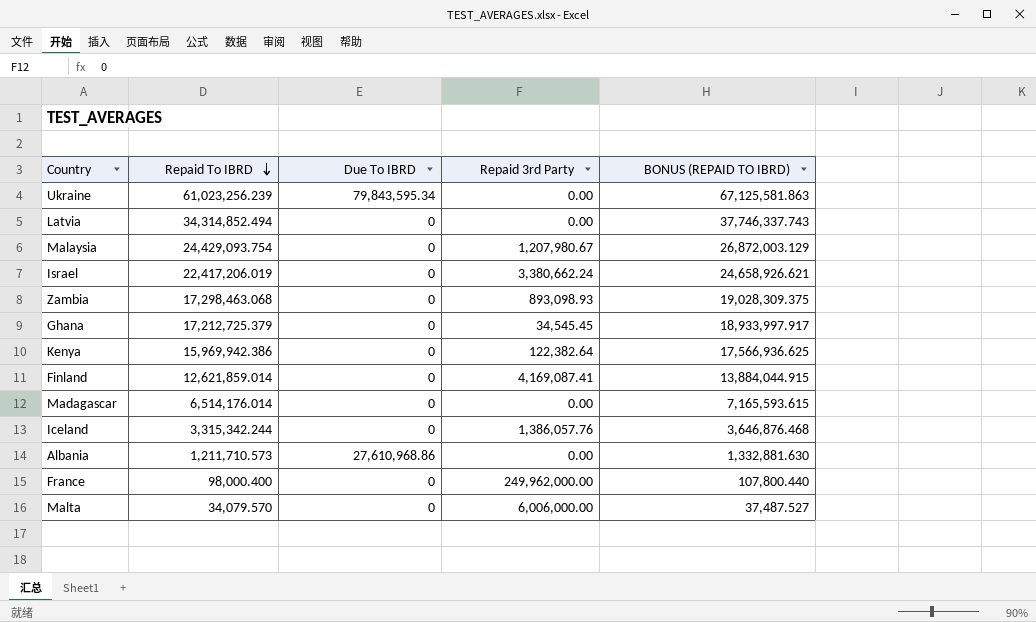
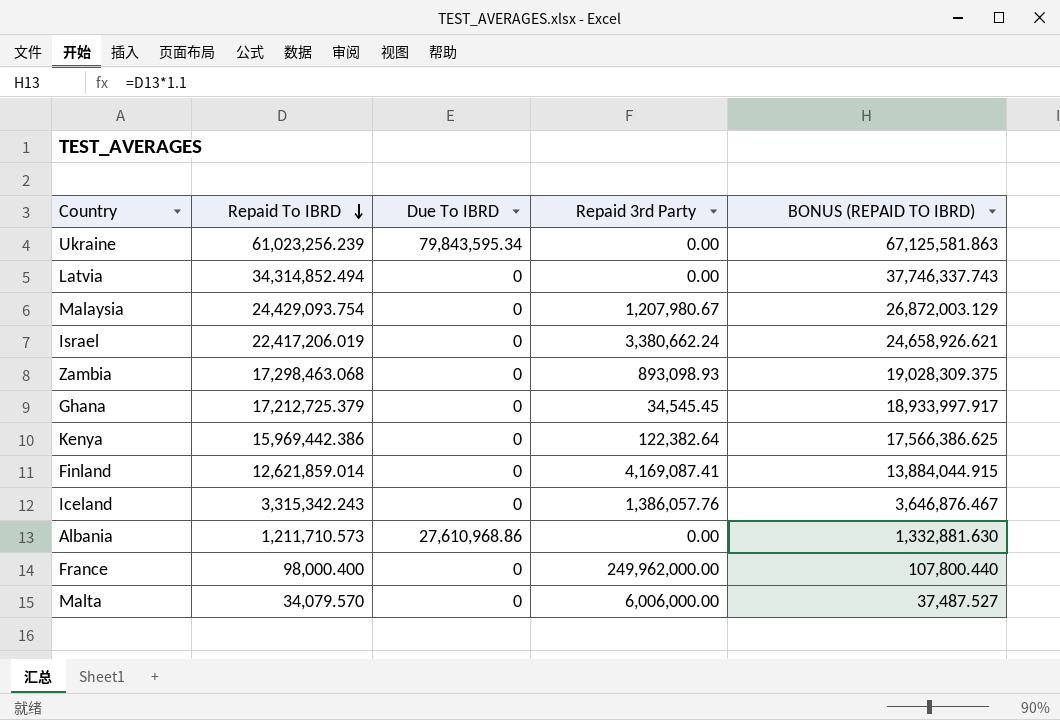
row Madagascar: 6,514,176.014 | 0 | 0.00 | 7,165,593.615 -> none
Kenya | Repaid To IBRD: 15,969,942.386 -> 15,969,442.386
Kenya | BONUS (REPAID TO IBRD): 17,566,936.625 -> 17,566,386.625
Iceland | Repaid To IBRD: 3,315,342.244 -> 3,315,342.243
Iceland | BONUS (REPAID TO IBRD): 3,646,876.468 -> 3,646,876.467

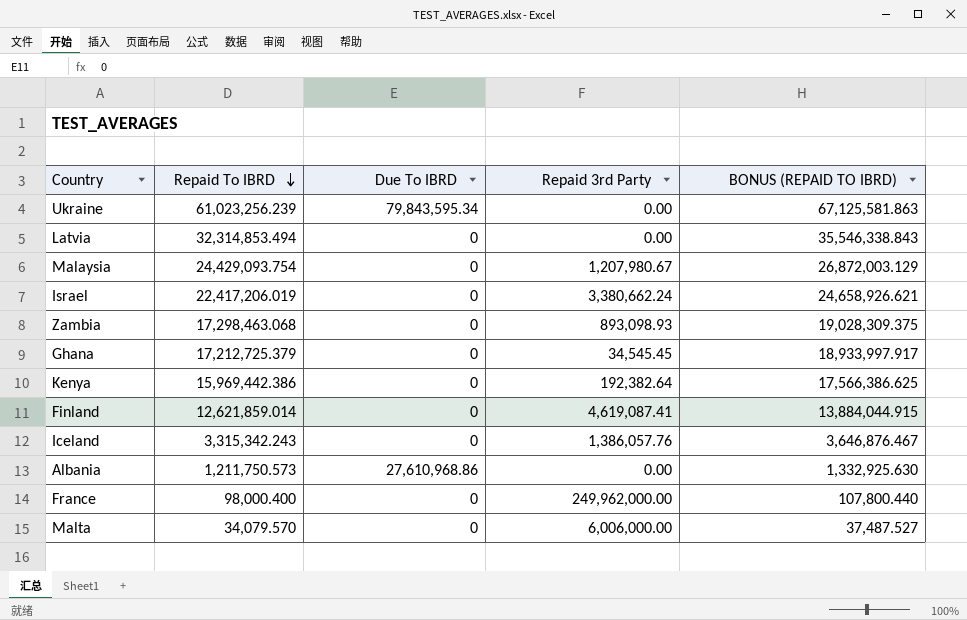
Latvia | Repaid To IBRD: 34,314,852.494 -> 32,314,853.494
Latvia | BONUS (REPAID TO IBRD): 37,746,337.743 -> 35,546,338.843
Kenya | Repaid 3rd Party: 122,382.64 -> 192,382.64
Finland | Repaid 3rd Party: 4,169,087.41 -> 4,619,087.41
Albania | Repaid To IBRD: 1,211,710.573 -> 1,211,750.573
Albania | BONUS (REPAID TO IBRD): 1,332,881.630 -> 1,332,925.630

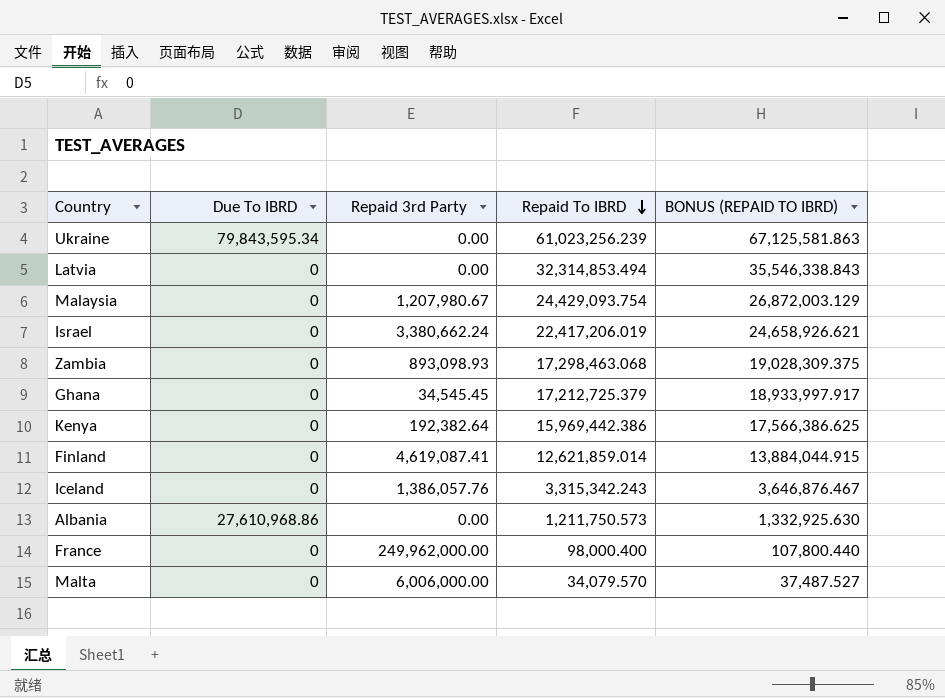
column Repaid To IBRD | position: 2 -> 4

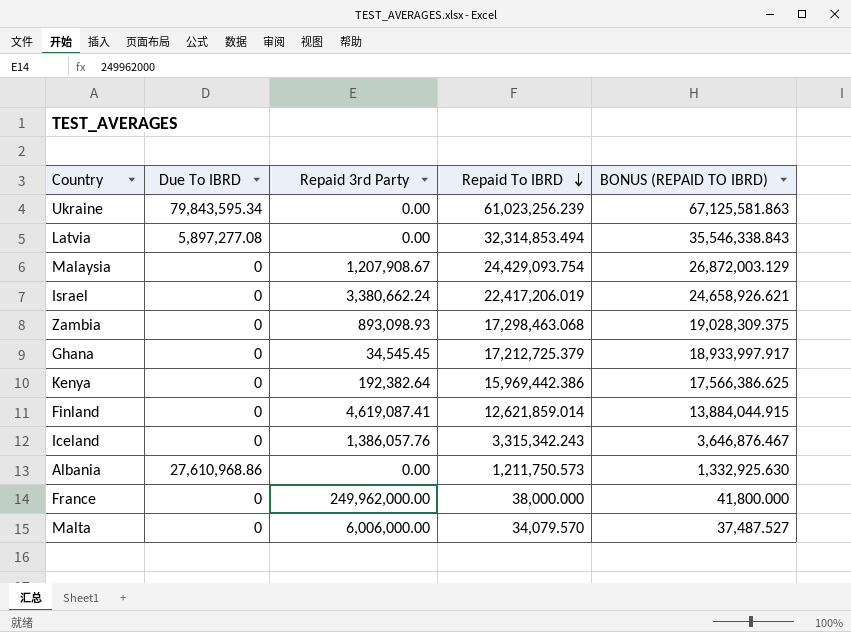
Latvia | Due To IBRD: 0 -> 5,897,277.08
Malaysia | Repaid 3rd Party: 1,207,980.67 -> 1,207,908.67
France | Repaid To IBRD: 98,000.400 -> 38,000.000
France | BONUS (REPAID TO IBRD): 107,800.440 -> 41,800.000

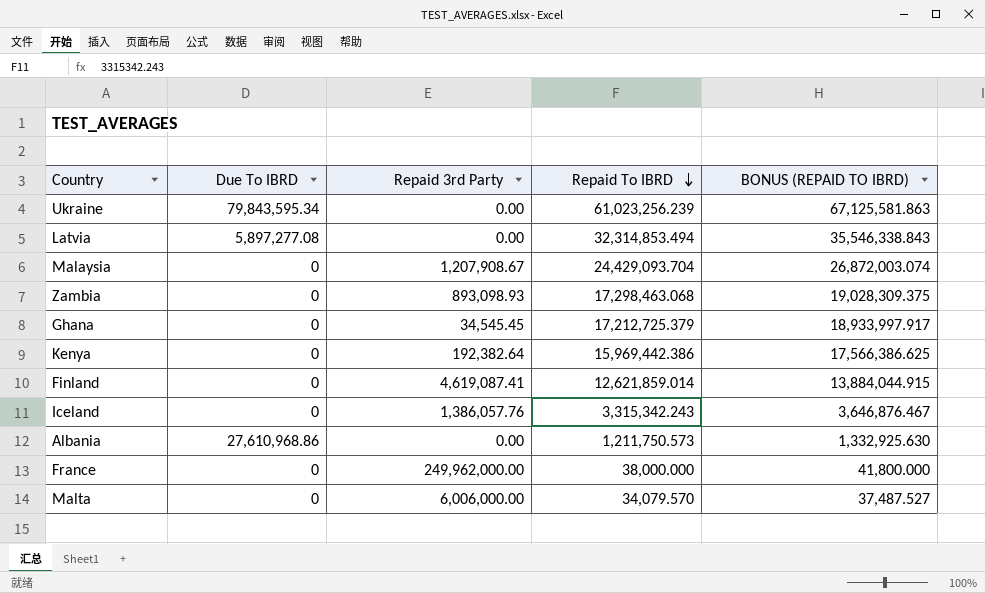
row Israel: 0 | 3,380,662.24 | 22,417,206.019 | 24,658,926.621 -> none
Malaysia | Repaid To IBRD: 24,429,093.754 -> 24,429,093.704
Malaysia | BONUS (REPAID TO IBRD): 26,872,003.129 -> 26,872,003.074

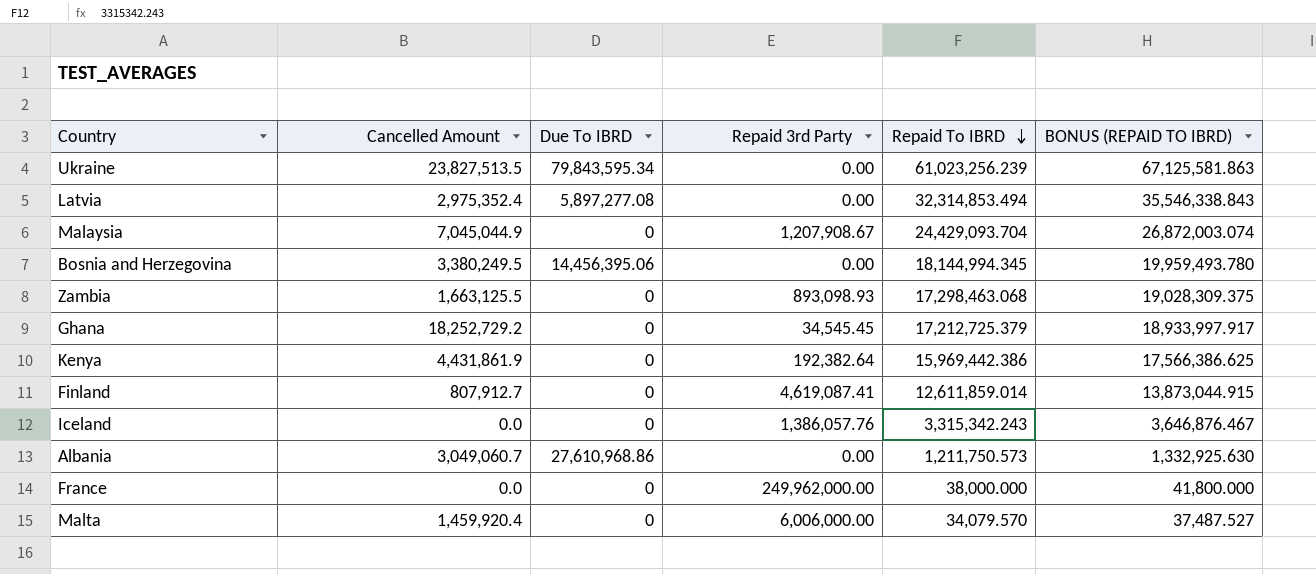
column Cancelled Amount | position: none -> 2
row Bosnia and Herzegovina: none -> 3,380,249.5 | 14,456,395.06 | 0.00 | 18,144,994.345 | 19,959,493.780
Finland | Repaid To IBRD: 12,621,859.014 -> 12,611,859.014
Finland | BONUS (REPAID TO IBRD): 13,884,044.915 -> 13,873,044.915

